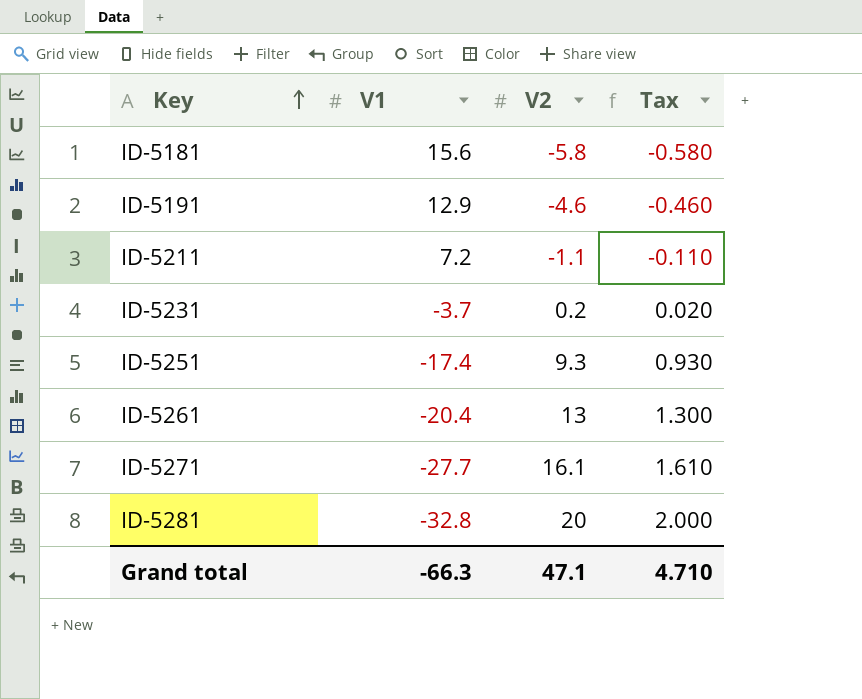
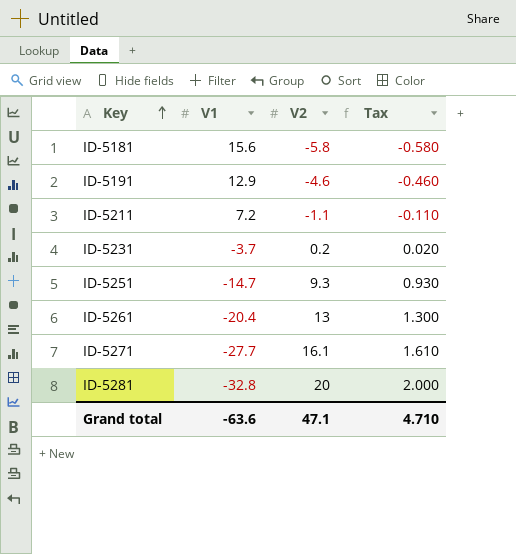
ID-5251 | V1: -17.4 -> -14.7
Grand total | V1: -66.3 -> -63.6

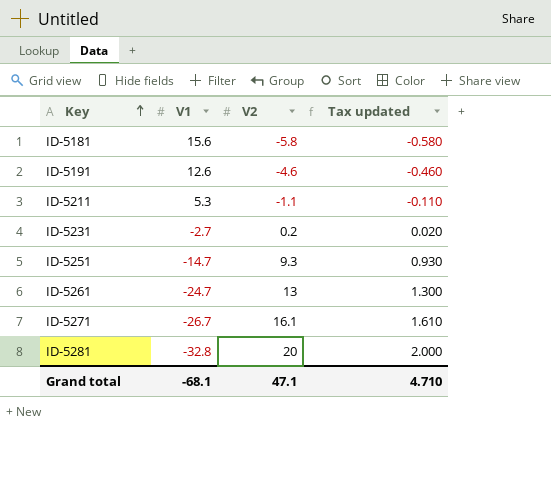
column name: Tax -> Tax updated
ID-5191 | V1: 12.9 -> 12.6
ID-5211 | V1: 7.2 -> 5.3
ID-5231 | V1: -3.7 -> -2.7
ID-5261 | V1: -20.4 -> -24.7
ID-5271 | V1: -27.7 -> -26.7
Grand total | V1: -63.6 -> -68.1

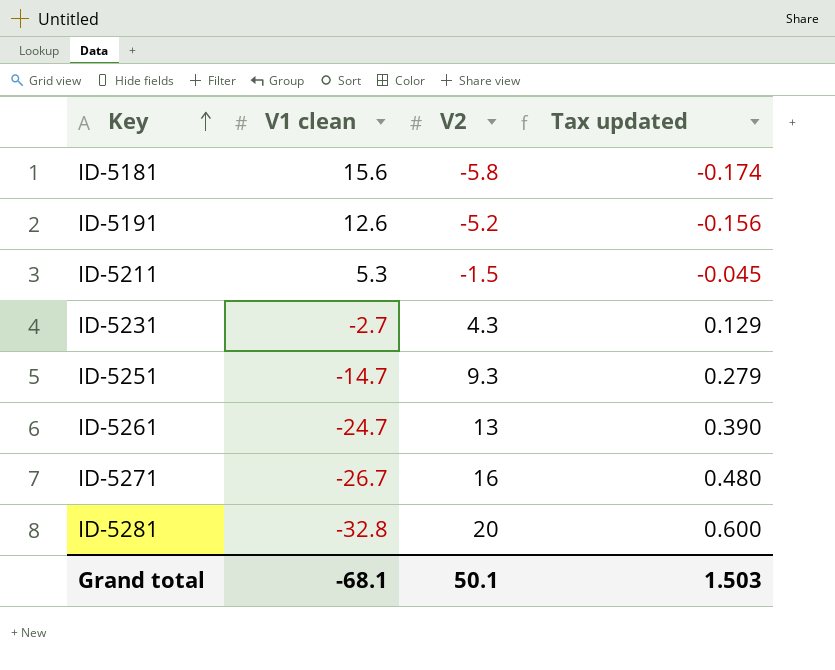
column name: V1 -> V1 clean
column Tax updated | formula: [V2] * 0.1 -> [V2] * 0.03
ID-5191 | V2: -4.6 -> -5.2
ID-5211 | V2: -1.1 -> -1.5
ID-5231 | V2: 0.2 -> 4.3
ID-5271 | V2: 16.1 -> 16
Grand total | V2: 47.1 -> 50.1
Grand total | Tax updated: 4.710 -> 1.503

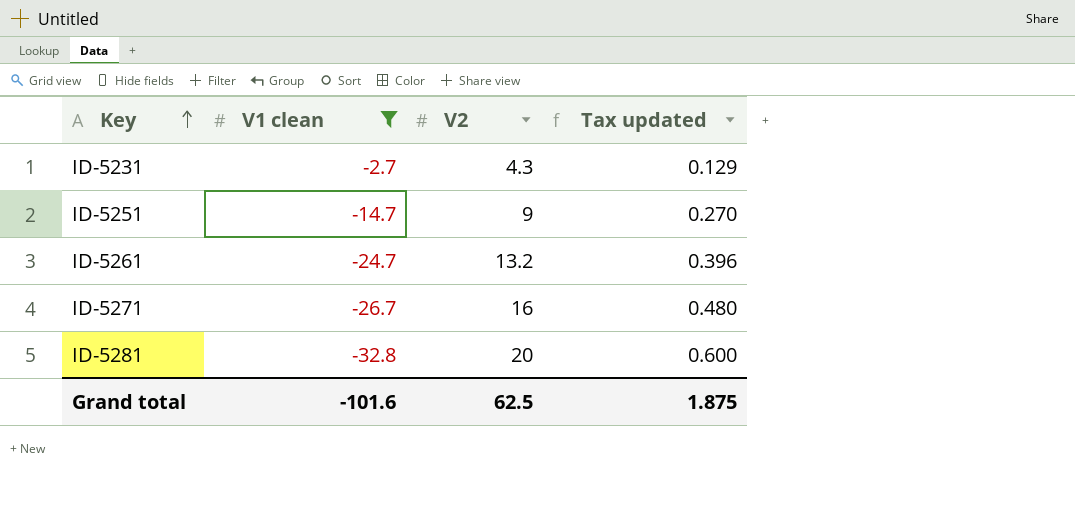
filter: none -> V1 clean <= -2.7
ID-5251 | V2: 9.3 -> 9
ID-5251 | Tax updated: 0.279 -> 0.270
ID-5261 | V2: 13 -> 13.2
ID-5261 | Tax updated: 0.390 -> 0.396
Grand total | V1 clean: -68.1 -> -101.6
Grand total | V2: 50.1 -> 62.5
Grand total | Tax updated: 1.503 -> 1.875

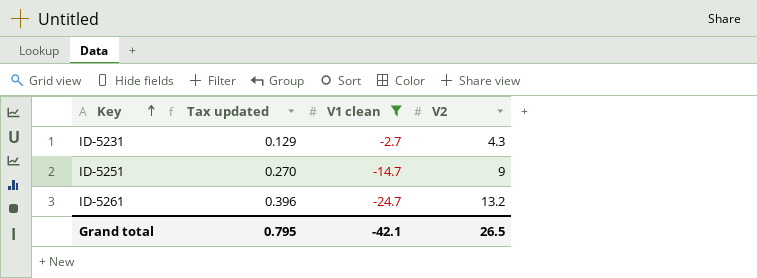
column Tax updated | position: 4 -> 2
row ID-5271: -26.7 | 16 | 0.480 -> none
row ID-5281: -32.8 | 20 | 0.600 -> none
Grand total | Tax updated: 1.875 -> 0.795
Grand total | V1 clean: -101.6 -> -42.1
Grand total | V2: 62.5 -> 26.5

